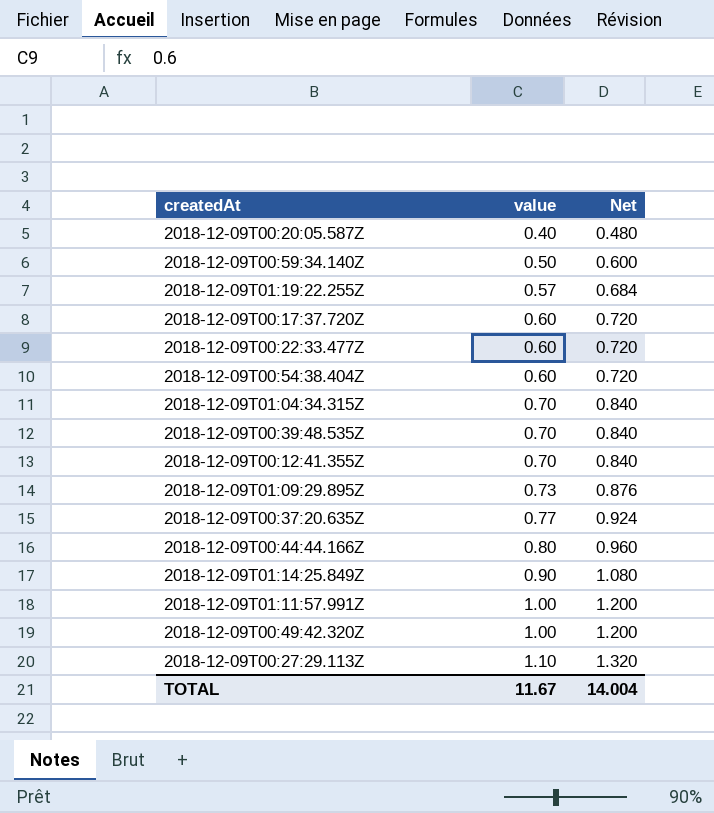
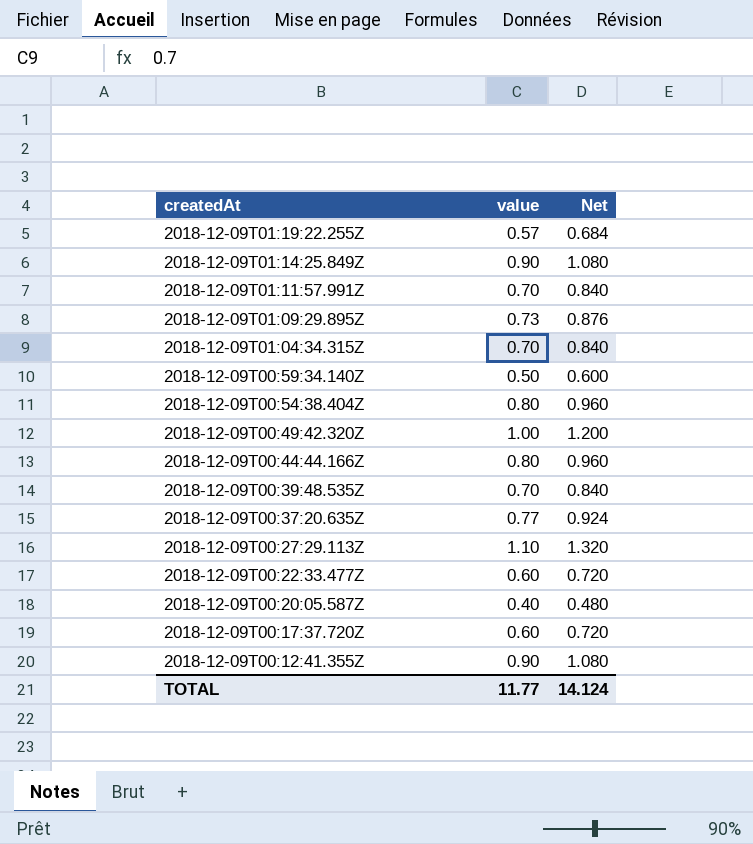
row order: value ascending -> createdAt descending
2018-12-09T01:11:57.991Z | value: 1.00 -> 0.70
2018-12-09T01:11:57.991Z | Net: 1.200 -> 0.840
2018-12-09T00:54:38.404Z | value: 0.60 -> 0.80
2018-12-09T00:54:38.404Z | Net: 0.720 -> 0.960
2018-12-09T00:12:41.355Z | value: 0.70 -> 0.90
2018-12-09T00:12:41.355Z | Net: 0.840 -> 1.080
TOTAL | value: 11.67 -> 11.77
TOTAL | Net: 14.004 -> 14.124

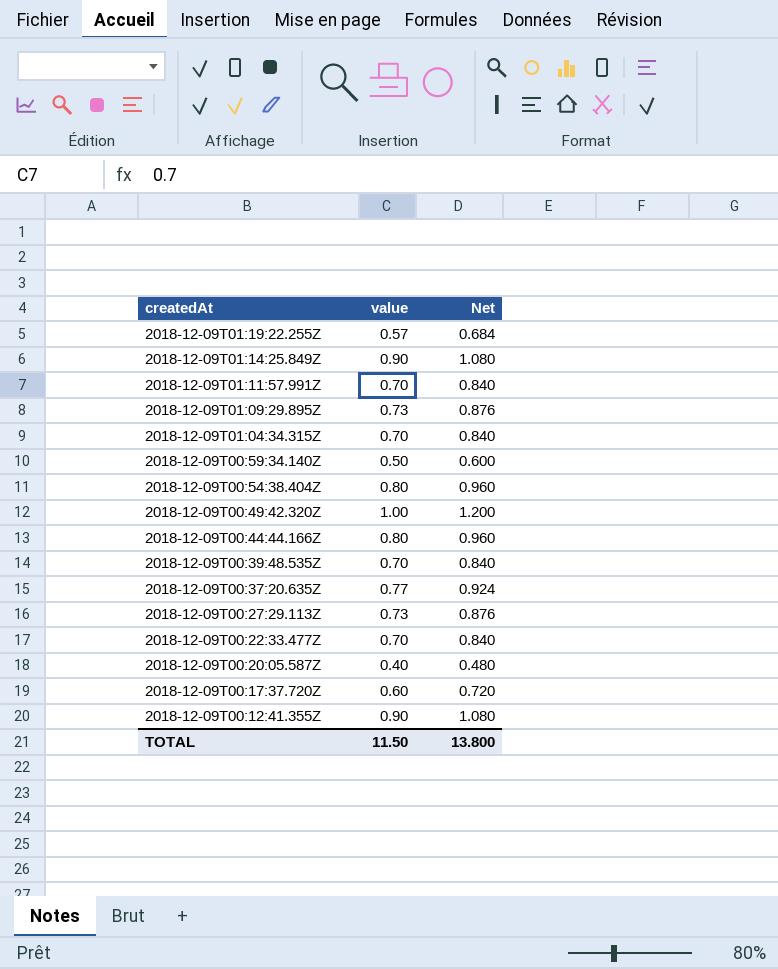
2018-12-09T00:27:29.113Z | value: 1.10 -> 0.73
2018-12-09T00:27:29.113Z | Net: 1.320 -> 0.876
2018-12-09T00:22:33.477Z | value: 0.60 -> 0.70
2018-12-09T00:22:33.477Z | Net: 0.720 -> 0.840
TOTAL | value: 11.77 -> 11.50
TOTAL | Net: 14.124 -> 13.800

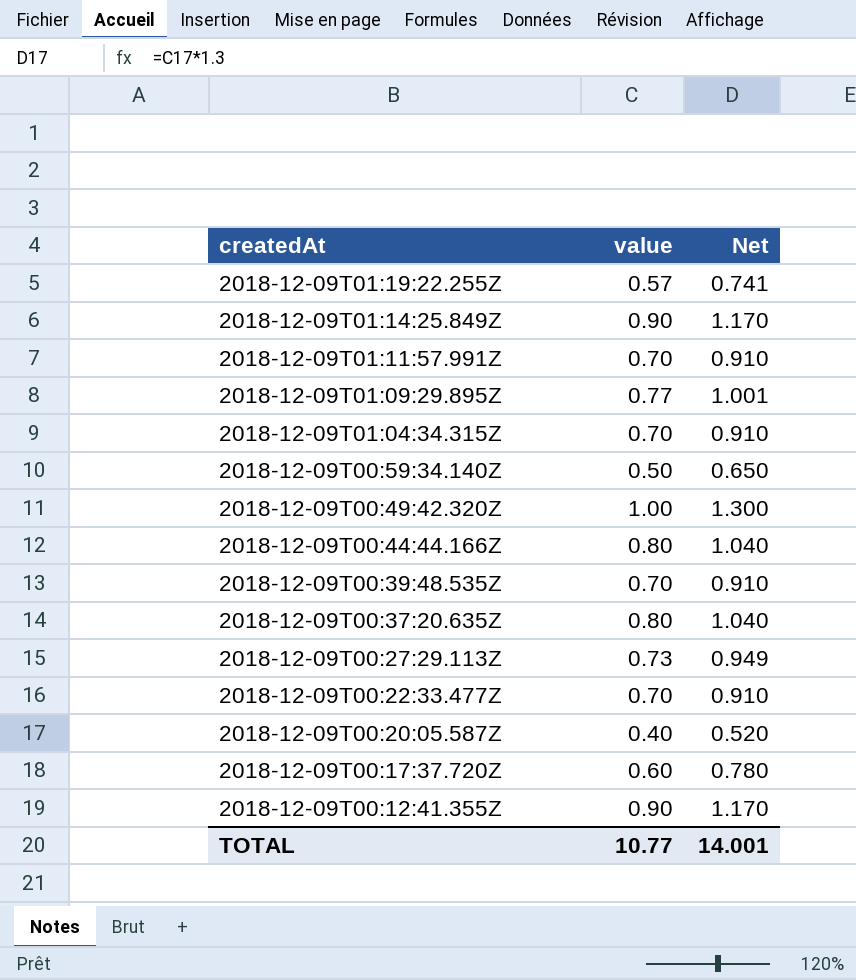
column Net | formula: [value] * 1.2 -> [value] * 1.3
row 2018-12-09T00:54:38.404Z: 0.80 | 0.960 -> none
2018-12-09T01:09:29.895Z | value: 0.73 -> 0.77
2018-12-09T00:37:20.635Z | value: 0.77 -> 0.80
TOTAL | value: 11.50 -> 10.77
TOTAL | Net: 13.800 -> 14.001

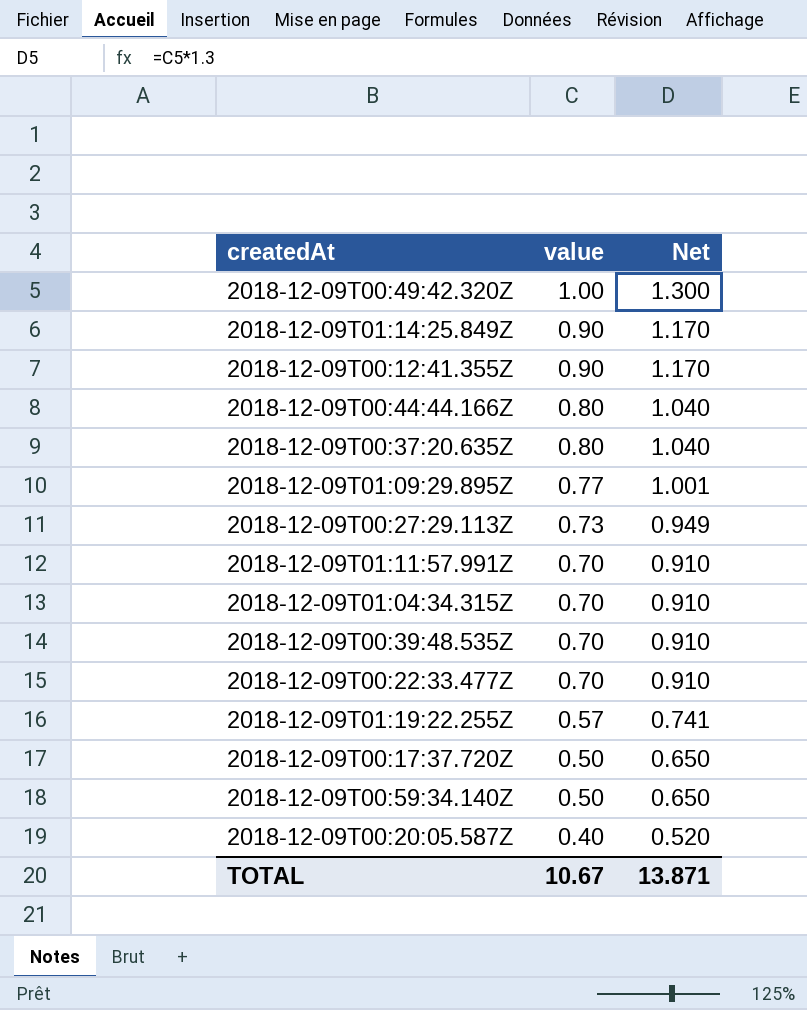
row order: createdAt descending -> value descending
2018-12-09T00:17:37.720Z | value: 0.60 -> 0.50
2018-12-09T00:17:37.720Z | Net: 0.780 -> 0.650
TOTAL | value: 10.77 -> 10.67
TOTAL | Net: 14.001 -> 13.871

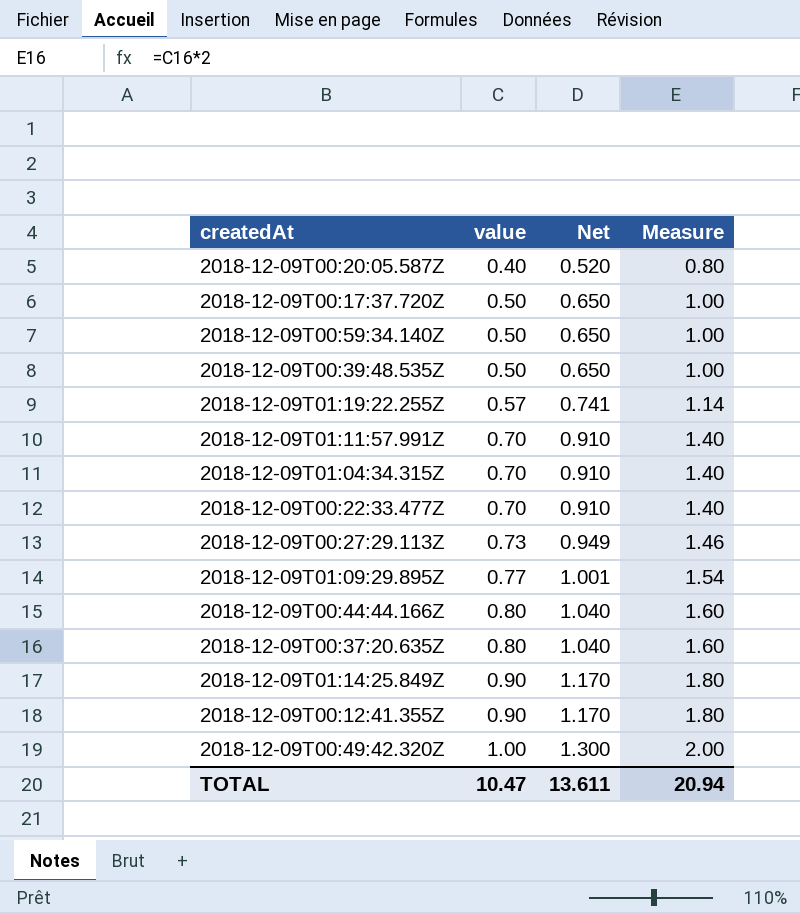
row order: value descending -> value ascending
column Measure | formula: none -> [value] * 2
2018-12-09T00:39:48.535Z | value: 0.70 -> 0.50
2018-12-09T00:39:48.535Z | Net: 0.910 -> 0.650
TOTAL | value: 10.67 -> 10.47
TOTAL | Net: 13.871 -> 13.611

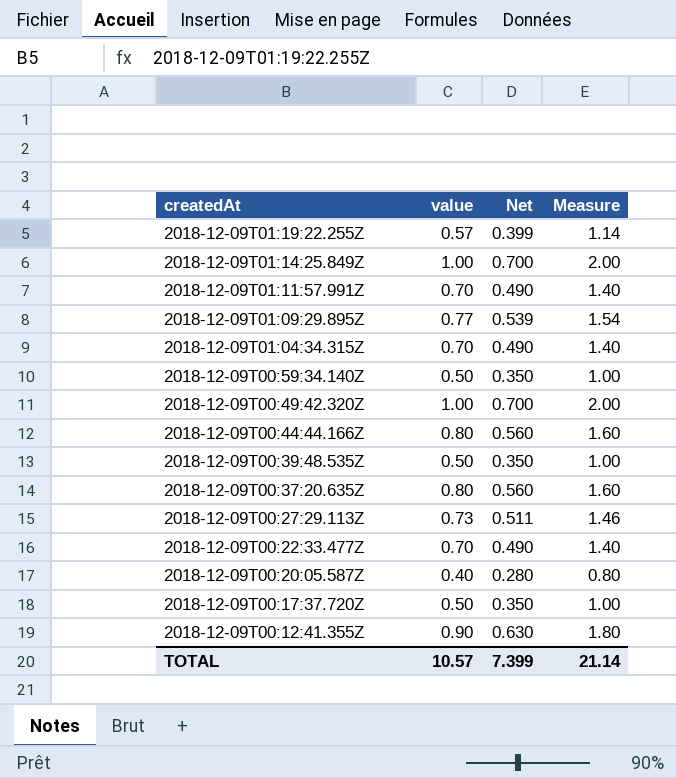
row order: value ascending -> createdAt descending
column Net | formula: [value] * 1.3 -> [value] * 0.7
2018-12-09T01:14:25.849Z | value: 0.90 -> 1.00
2018-12-09T01:14:25.849Z | Measure: 1.80 -> 2.00
TOTAL | value: 10.47 -> 10.57
TOTAL | Net: 13.611 -> 7.399
TOTAL | Measure: 20.94 -> 21.14

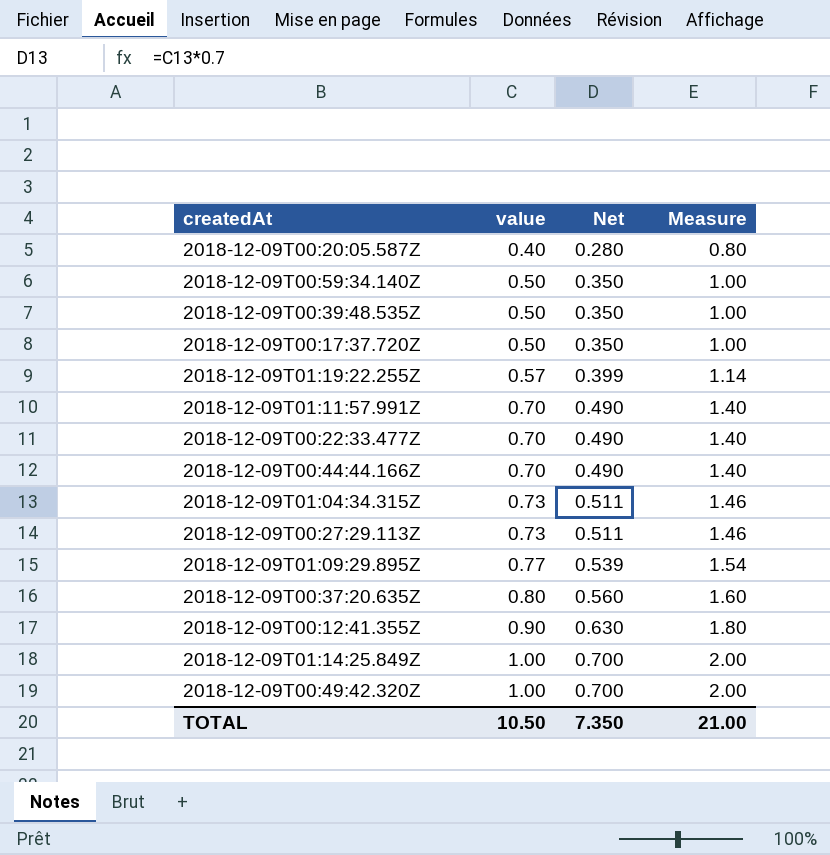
row order: createdAt descending -> value ascending
2018-12-09T00:44:44.166Z | value: 0.80 -> 0.70
2018-12-09T00:44:44.166Z | Net: 0.560 -> 0.490
2018-12-09T00:44:44.166Z | Measure: 1.60 -> 1.40
2018-12-09T01:04:34.315Z | value: 0.70 -> 0.73
2018-12-09T01:04:34.315Z | Net: 0.490 -> 0.511
2018-12-09T01:04:34.315Z | Measure: 1.40 -> 1.46
TOTAL | value: 10.57 -> 10.50
TOTAL | Net: 7.399 -> 7.350
TOTAL | Measure: 21.14 -> 21.00

